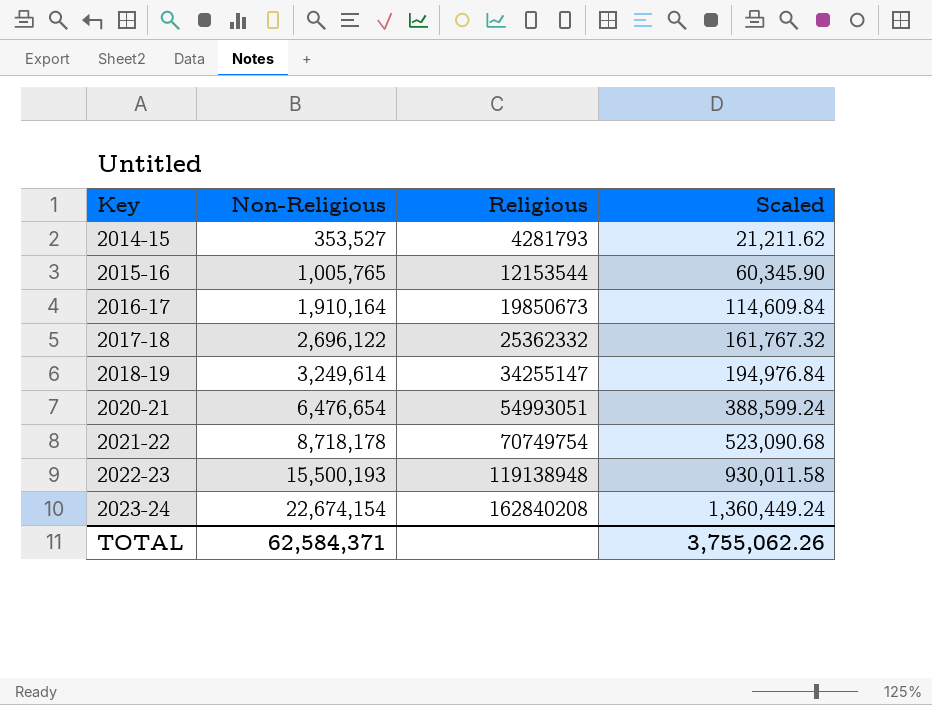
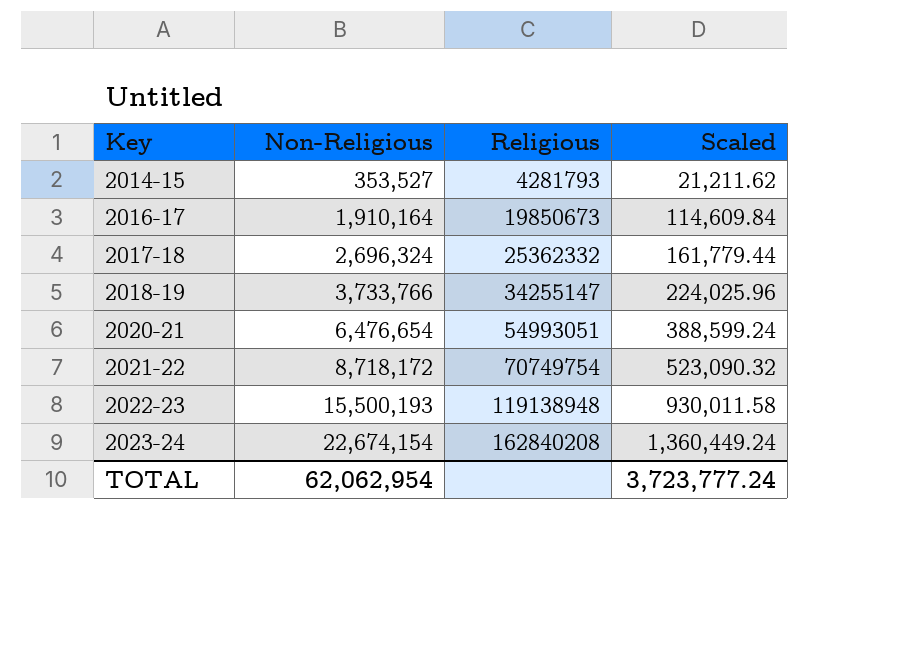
row 2015-16: 1,005,765 | 12153544 | 60,345.90 -> none
2017-18 | Non-Religious: 2,696,122 -> 2,696,324
2017-18 | Scaled: 161,767.32 -> 161,779.44
2018-19 | Non-Religious: 3,249,614 -> 3,733,766
2018-19 | Scaled: 194,976.84 -> 224,025.96
2021-22 | Non-Religious: 8,718,178 -> 8,718,172
2021-22 | Scaled: 523,090.68 -> 523,090.32
TOTAL | Non-Religious: 62,584,371 -> 62,062,954
TOTAL | Scaled: 3,755,062.26 -> 3,723,777.24

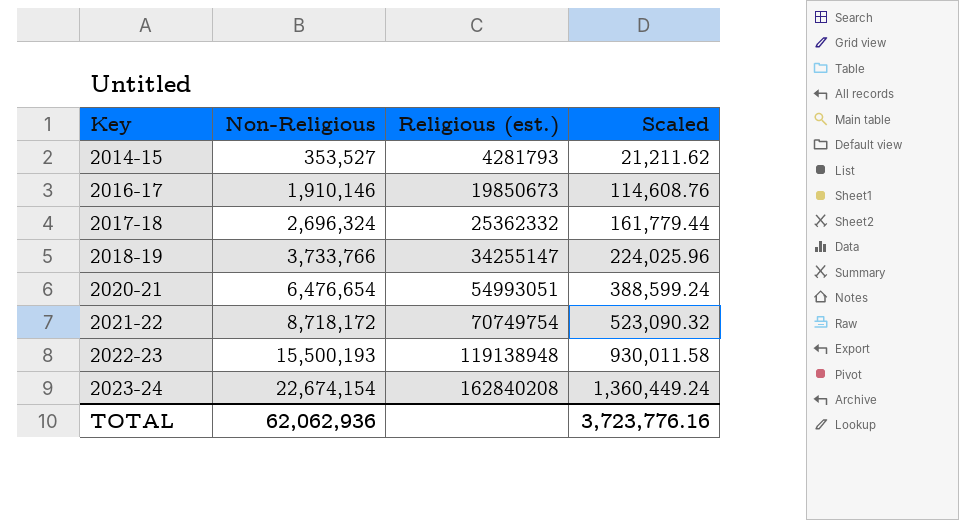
column name: Religious -> Religious (est.)
2016-17 | Non-Religious: 1,910,164 -> 1,910,146
2016-17 | Scaled: 114,609.84 -> 114,608.76
TOTAL | Non-Religious: 62,062,954 -> 62,062,936
TOTAL | Scaled: 3,723,777.24 -> 3,723,776.16

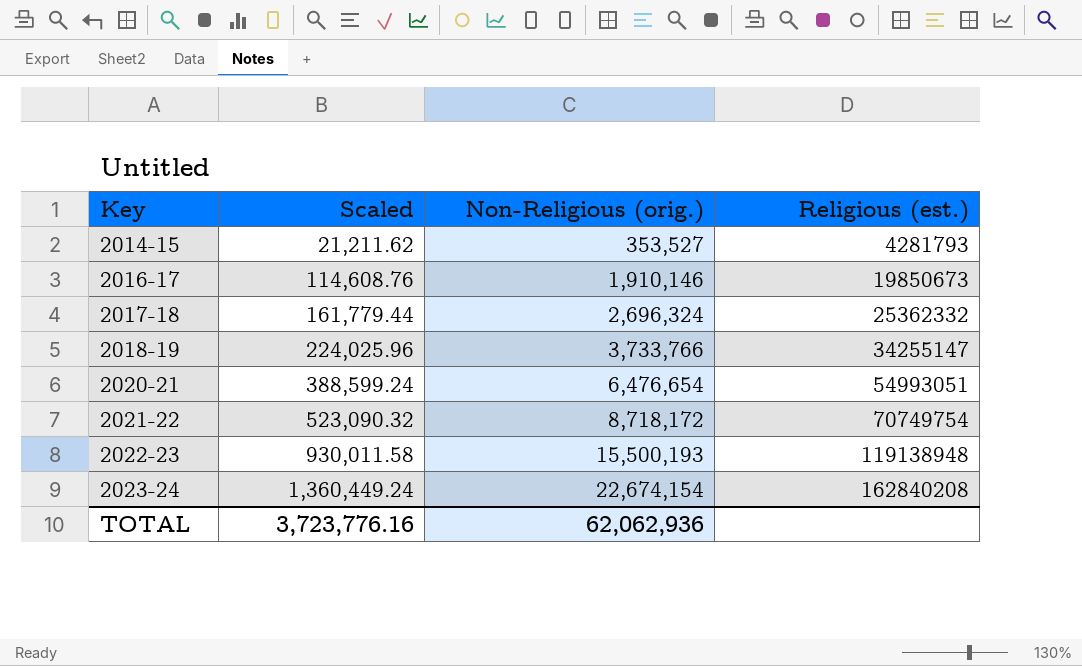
column Scaled | position: 4 -> 2
column name: Non-Religious -> Non-Religious (orig.)

